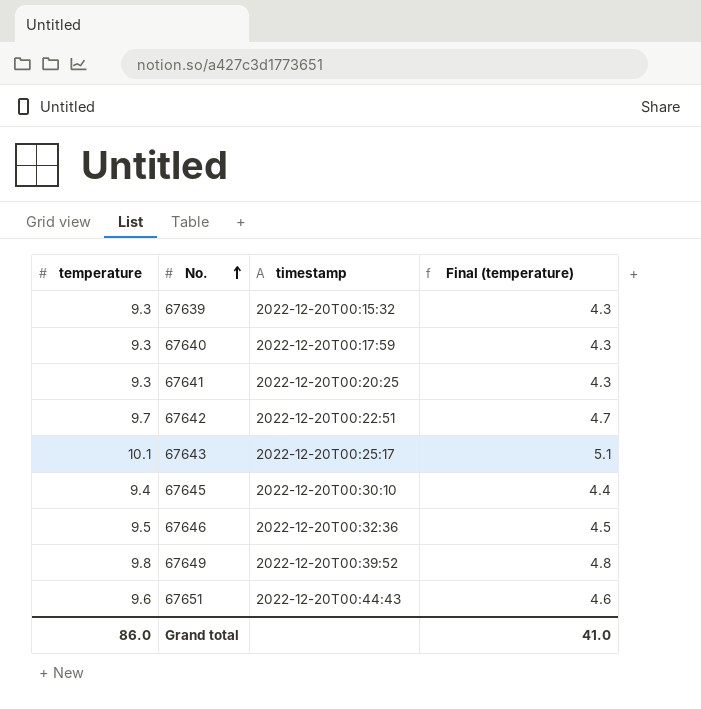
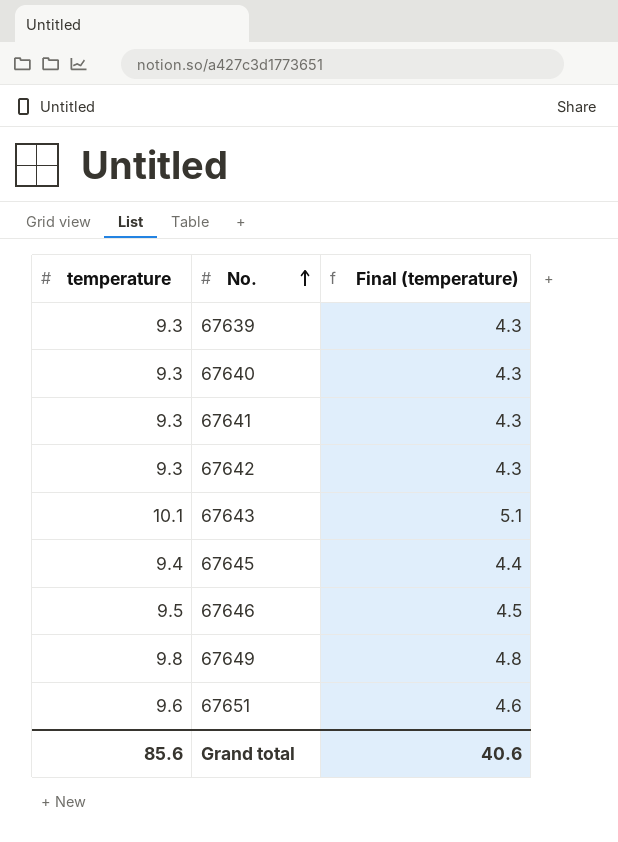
column timestamp | position: 3 -> none
67642 | temperature: 9.7 -> 9.3
67642 | Final (temperature): 4.7 -> 4.3
Grand total | temperature: 86.0 -> 85.6
Grand total | Final (temperature): 41.0 -> 40.6

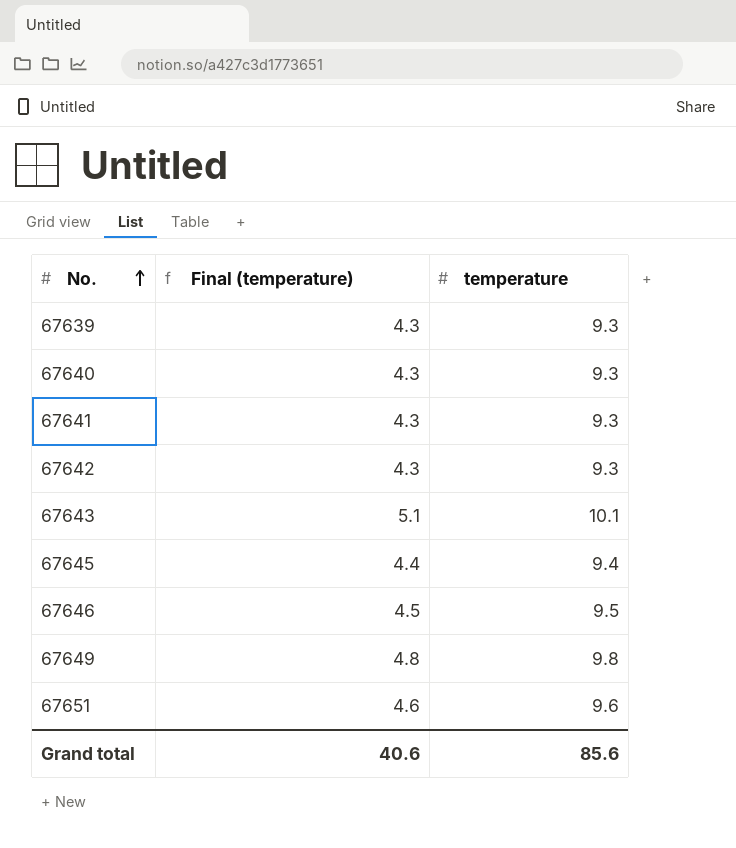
column temperature | position: 1 -> 3

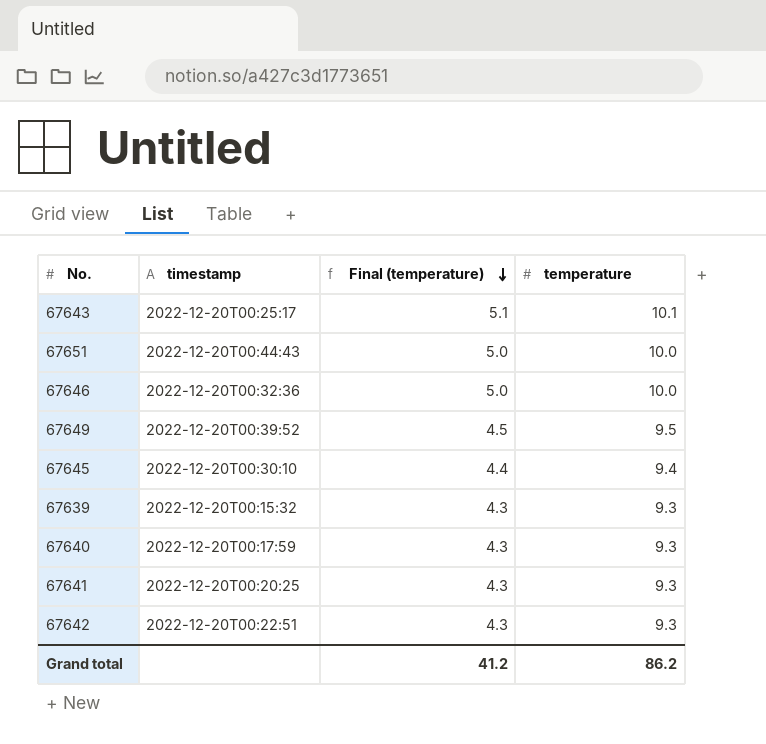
row order: No. ascending -> Final (temperature) descending
column timestamp | position: none -> 2
67651 | Final (temperature): 4.6 -> 5.0
67651 | temperature: 9.6 -> 10.0
67646 | Final (temperature): 4.5 -> 5.0
67646 | temperature: 9.5 -> 10.0
67649 | Final (temperature): 4.8 -> 4.5
67649 | temperature: 9.8 -> 9.5
Grand total | Final (temperature): 40.6 -> 41.2
Grand total | temperature: 85.6 -> 86.2

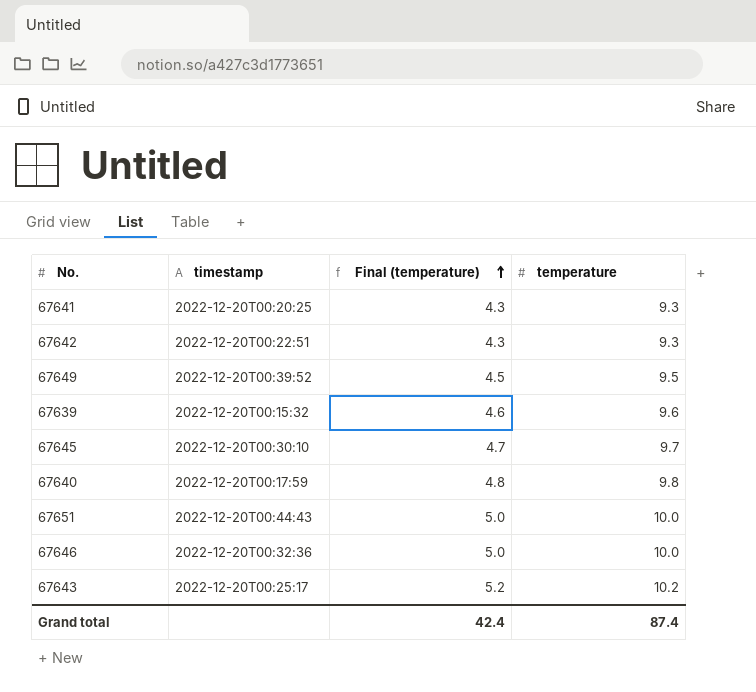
row order: Final (temperature) descending -> Final (temperature) ascending
67639 | Final (temperature): 4.3 -> 4.6
67639 | temperature: 9.3 -> 9.6
67645 | Final (temperature): 4.4 -> 4.7
67645 | temperature: 9.4 -> 9.7
67640 | Final (temperature): 4.3 -> 4.8
67640 | temperature: 9.3 -> 9.8
67643 | Final (temperature): 5.1 -> 5.2
67643 | temperature: 10.1 -> 10.2
Grand total | Final (temperature): 41.2 -> 42.4
Grand total | temperature: 86.2 -> 87.4

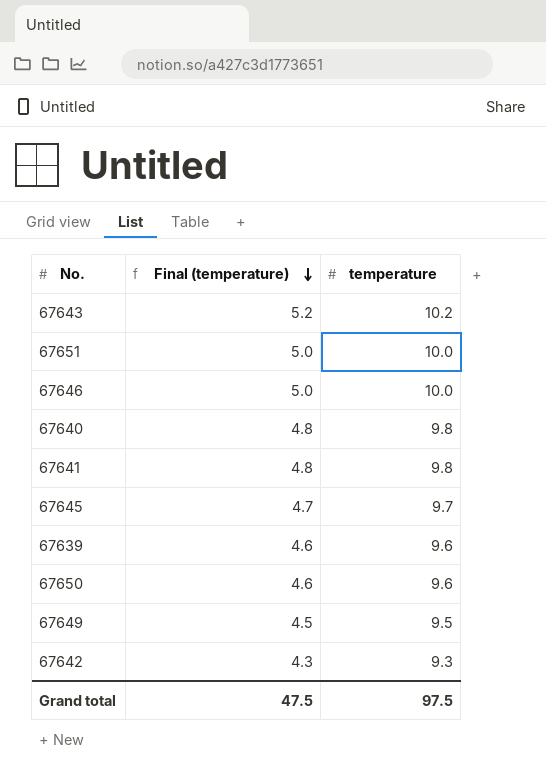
row order: Final (temperature) ascending -> Final (temperature) descending
column timestamp | position: 2 -> none
67641 | Final (temperature): 4.3 -> 4.8
67641 | temperature: 9.3 -> 9.8
row 67650: none -> 4.6 | 9.6
Grand total | Final (temperature): 42.4 -> 47.5
Grand total | temperature: 87.4 -> 97.5

